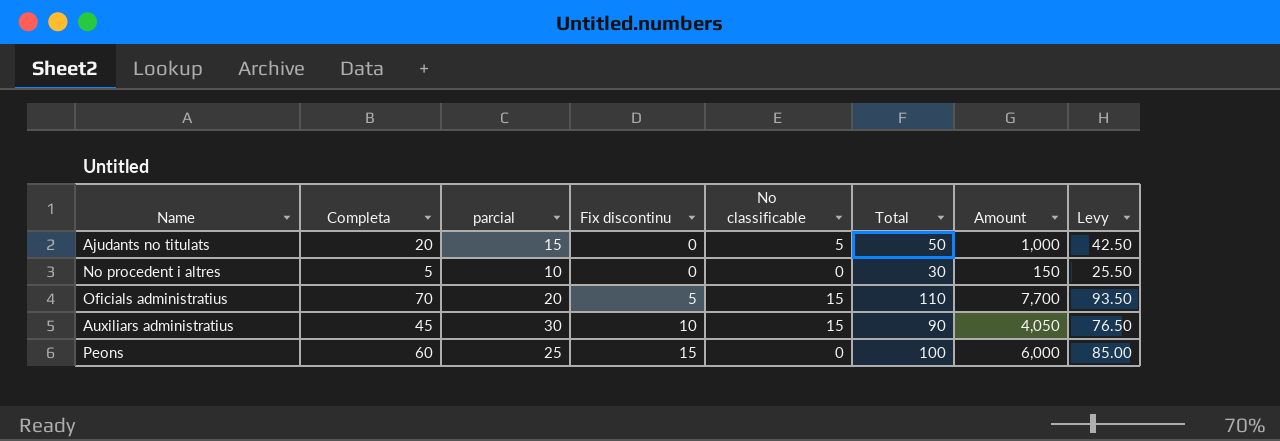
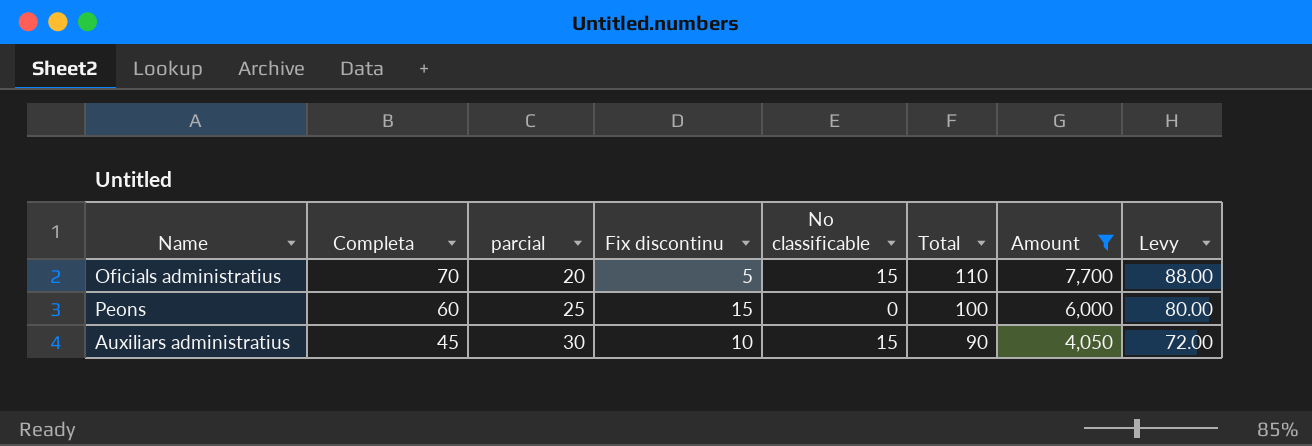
filter: none -> Amount >= 4,050
row order: Fix discontinu ascending -> Completa descending
column Levy | formula: [Total] * 0.85 -> [Total] * 0.8

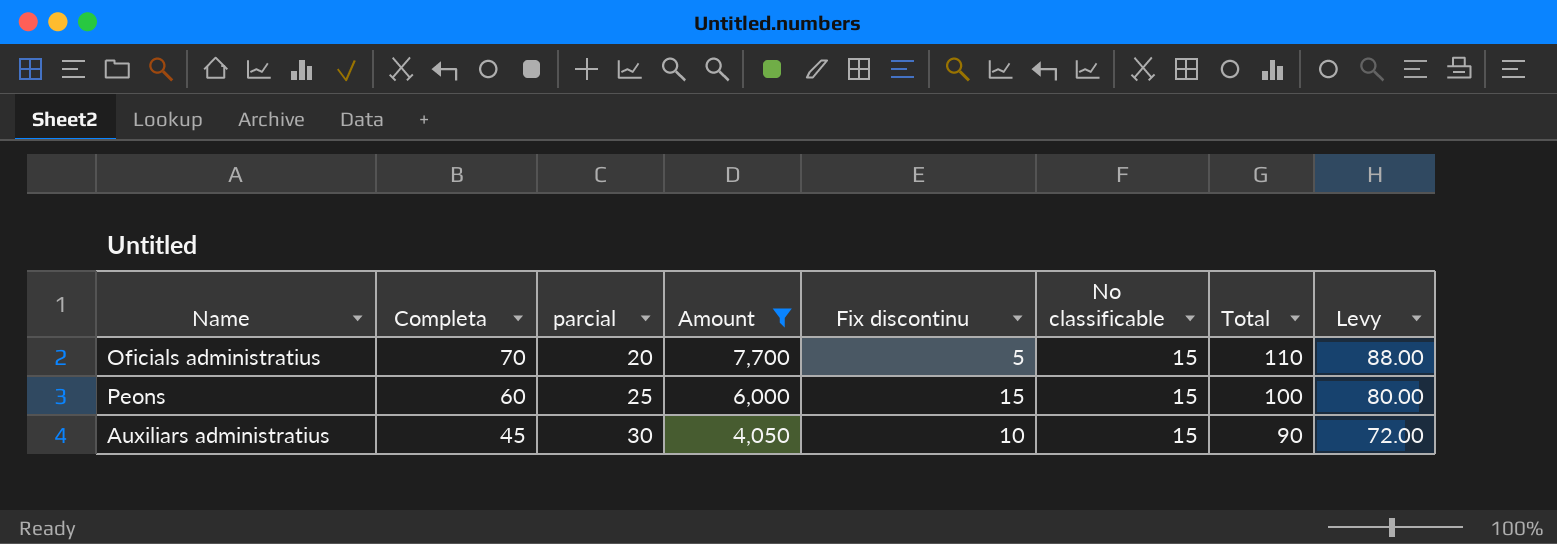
column Amount | position: 7 -> 4
Peons | No classificable: 0 -> 15

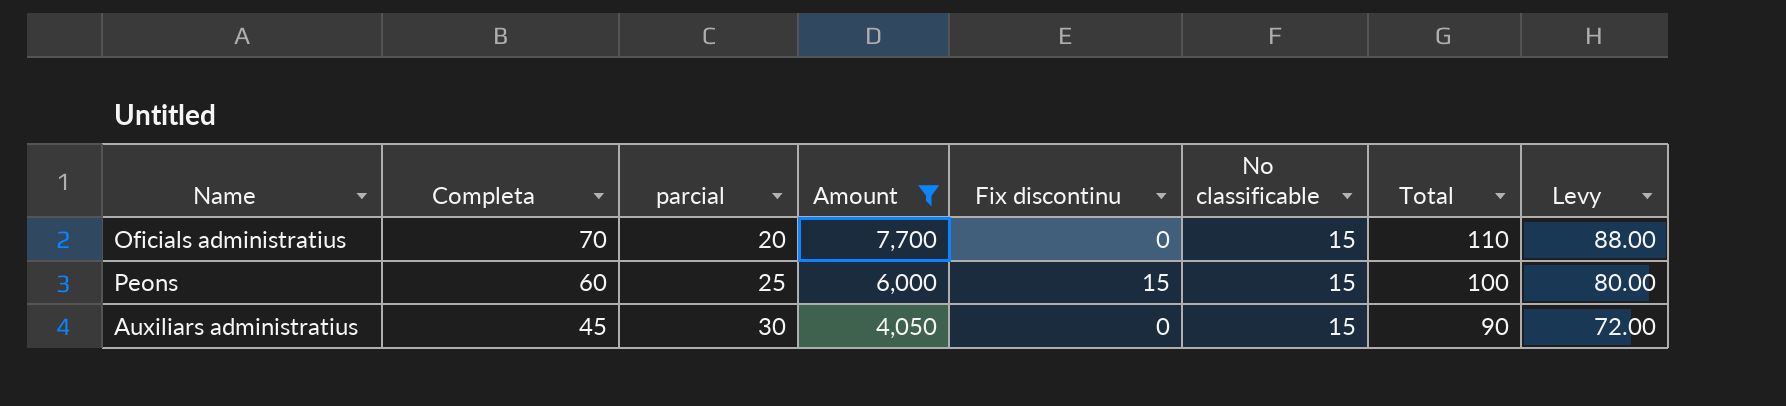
Oficials administratius | Fix discontinu: 5 -> 0
Auxiliars administratius | Fix discontinu: 10 -> 0

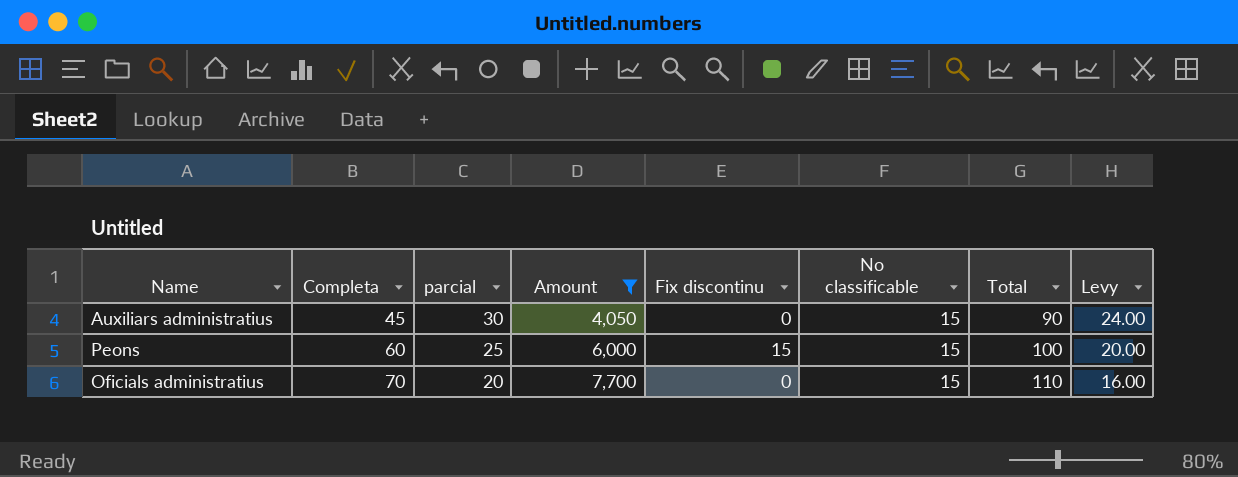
row order: Completa descending -> Completa ascending
column Levy | formula: [Total] * 0.8 -> [parcial] * 0.8

